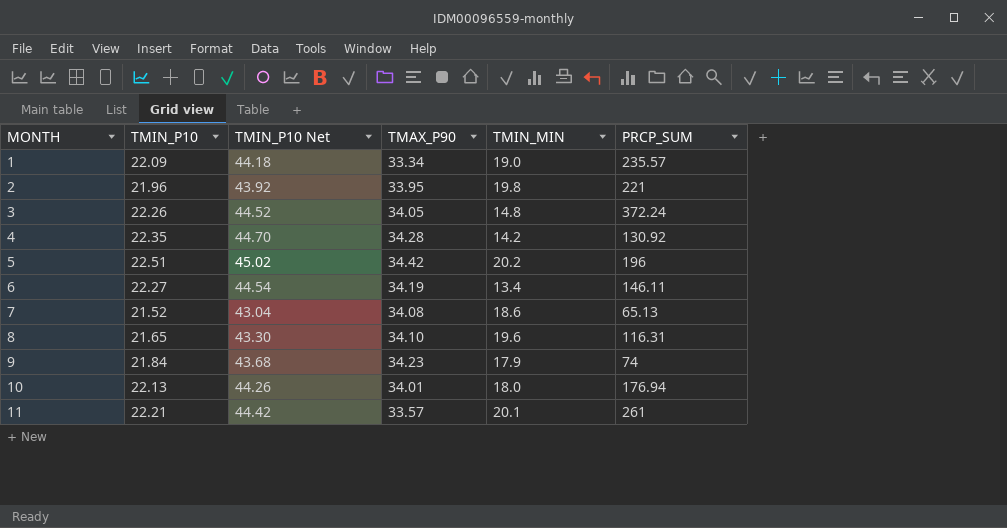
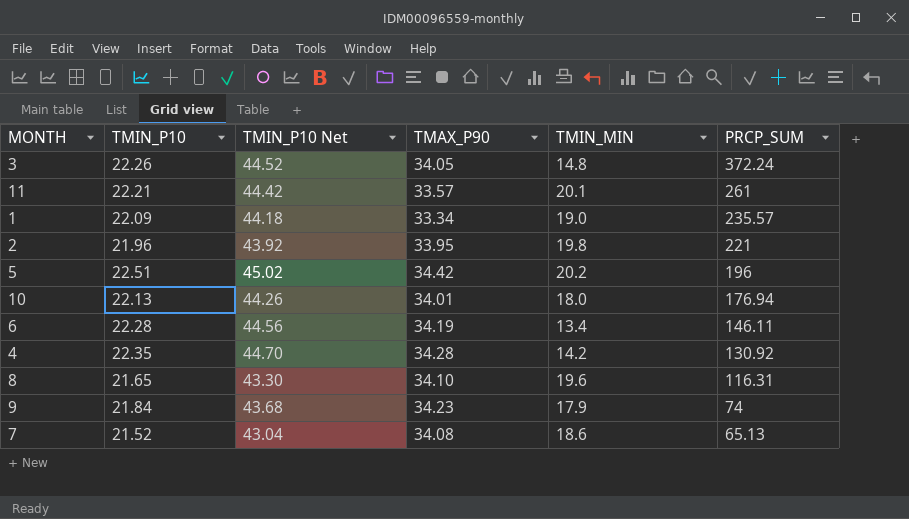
row order: MONTH ascending -> PRCP_SUM descending
6 | TMIN_P10: 22.27 -> 22.28
6 | TMIN_P10 Net: 44.54 -> 44.56

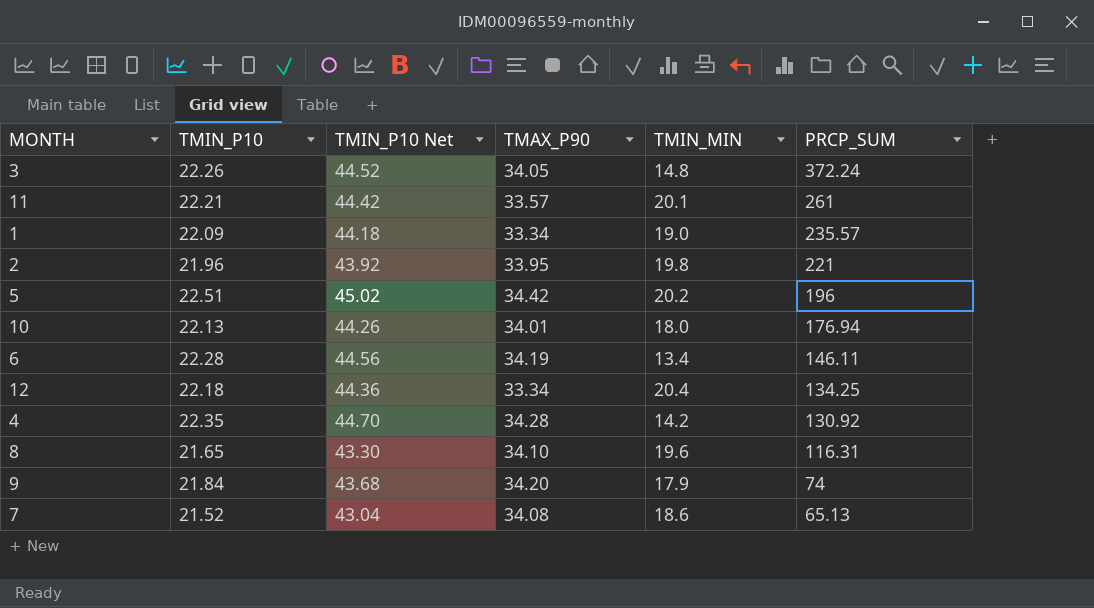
row 12: none -> 22.18 | 44.36 | 33.34 | 20.4 | 134.25
9 | TMAX_P90: 34.23 -> 34.20

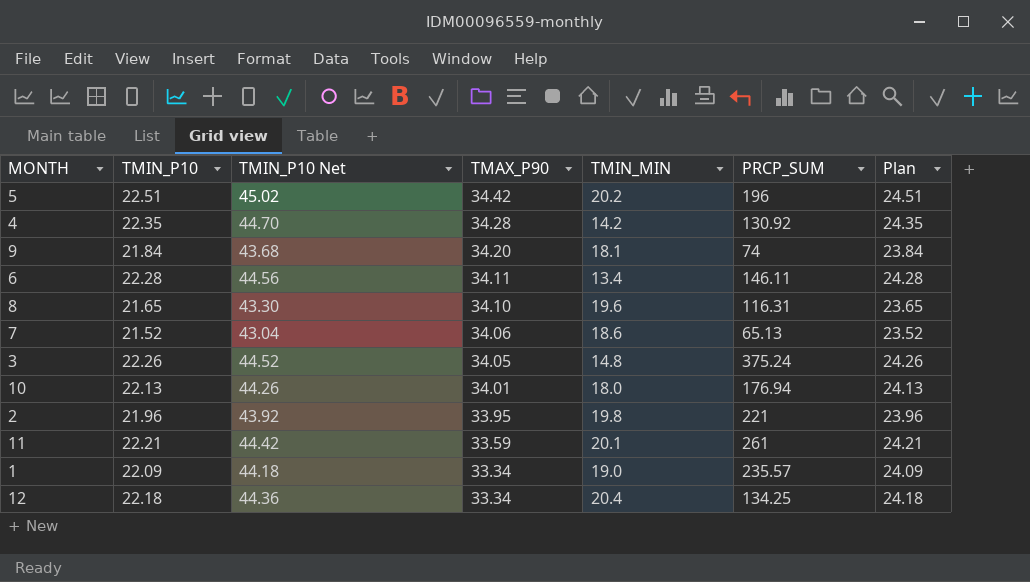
row order: PRCP_SUM descending -> TMAX_P90 descending
column Plan | formula: none -> [TMIN_P10] + 2
9 | TMIN_MIN: 17.9 -> 18.1
6 | TMAX_P90: 34.19 -> 34.11
7 | TMAX_P90: 34.08 -> 34.06
3 | PRCP_SUM: 372.24 -> 375.24
11 | TMAX_P90: 33.57 -> 33.59

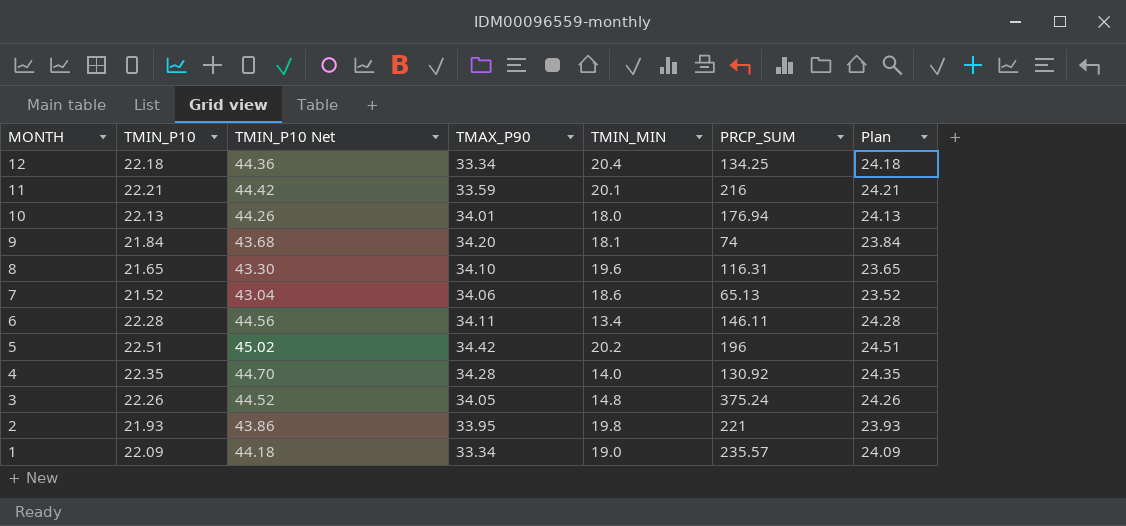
row order: TMAX_P90 descending -> MONTH descending
11 | PRCP_SUM: 261 -> 216
4 | TMIN_MIN: 14.2 -> 14.0
2 | TMIN_P10: 21.96 -> 21.93
2 | TMIN_P10 Net: 43.92 -> 43.86
2 | Plan: 23.96 -> 23.93

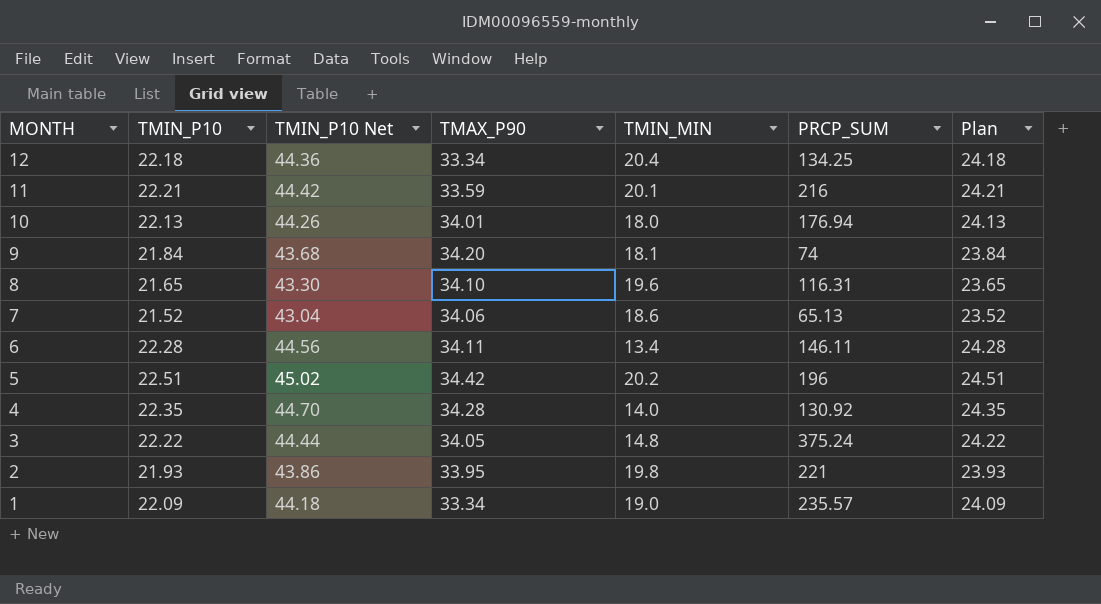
3 | TMIN_P10: 22.26 -> 22.22
3 | TMIN_P10 Net: 44.52 -> 44.44
3 | Plan: 24.26 -> 24.22

